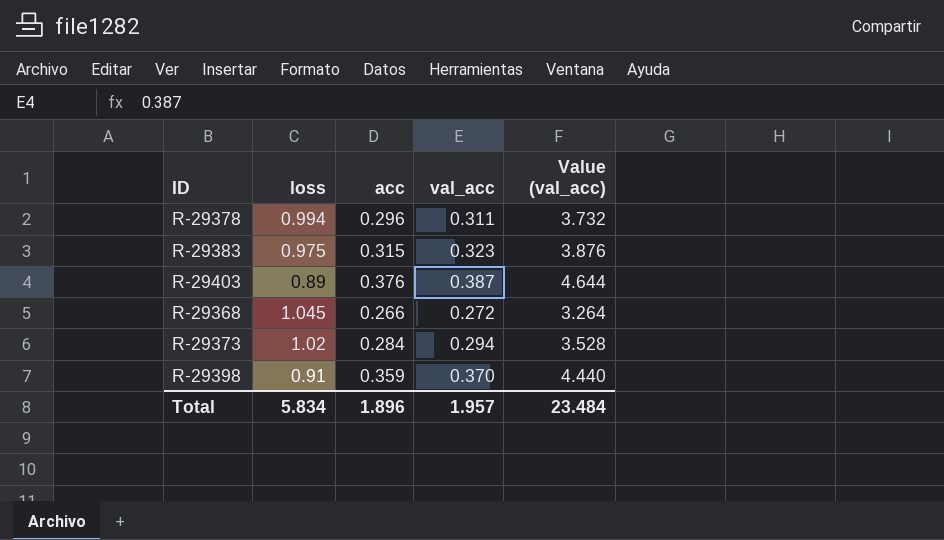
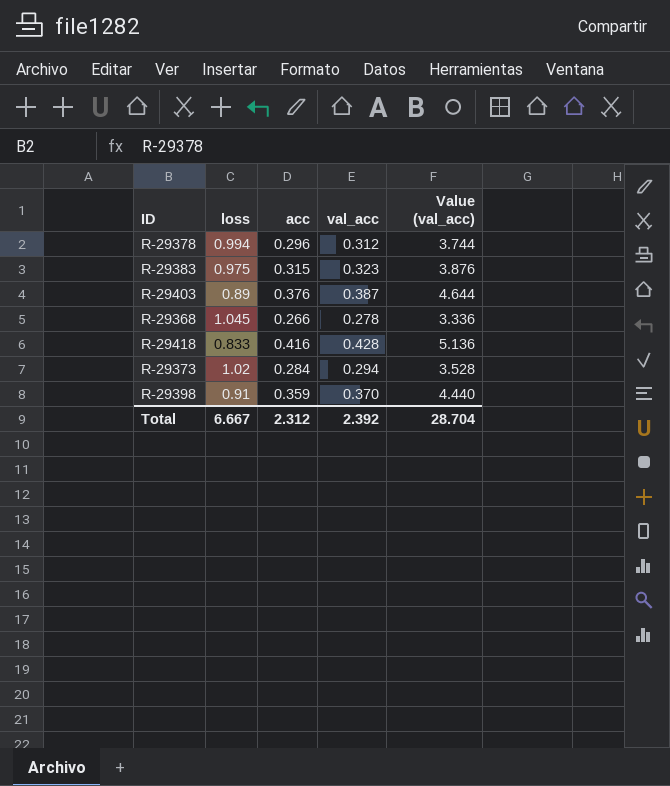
R-29378 | val_acc: 0.311 -> 0.312
R-29378 | Value (val_acc): 3.732 -> 3.744
R-29368 | val_acc: 0.272 -> 0.278
R-29368 | Value (val_acc): 3.264 -> 3.336
row R-29418: none -> 0.833 | 0.416 | 0.428 | 5.136
Total | loss: 5.834 -> 6.667
Total | acc: 1.896 -> 2.312
Total | val_acc: 1.957 -> 2.392
Total | Value (val_acc): 23.484 -> 28.704

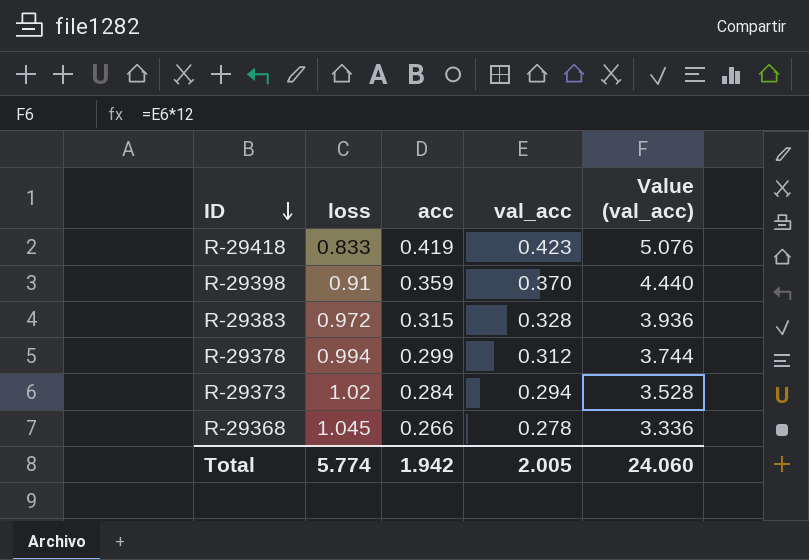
row order: none -> ID descending
row R-29403: 0.89 | 0.376 | 0.387 | 4.644 -> none
R-29418 | acc: 0.416 -> 0.419
R-29418 | val_acc: 0.428 -> 0.423
R-29418 | Value (val_acc): 5.136 -> 5.076
R-29383 | loss: 0.975 -> 0.972
R-29383 | val_acc: 0.323 -> 0.328
R-29383 | Value (val_acc): 3.876 -> 3.936
R-29378 | acc: 0.296 -> 0.299
Total | loss: 6.667 -> 5.774
Total | acc: 2.312 -> 1.942
Total | val_acc: 2.392 -> 2.005
Total | Value (val_acc): 28.704 -> 24.060

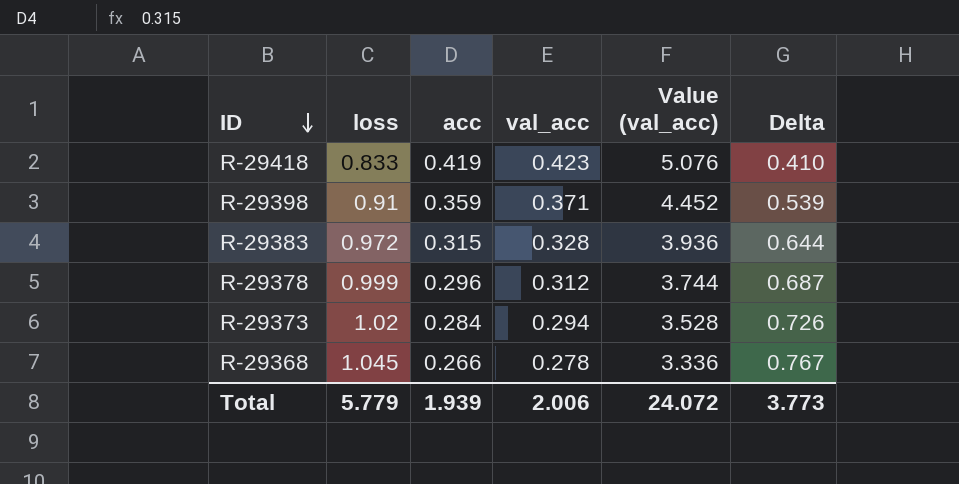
column Delta | formula: none -> [loss] - [val_acc]
R-29398 | val_acc: 0.370 -> 0.371
R-29398 | Value (val_acc): 4.440 -> 4.452
R-29378 | loss: 0.994 -> 0.999
R-29378 | acc: 0.299 -> 0.296
Total | loss: 5.774 -> 5.779
Total | acc: 1.942 -> 1.939
Total | val_acc: 2.005 -> 2.006
Total | Value (val_acc): 24.060 -> 24.072

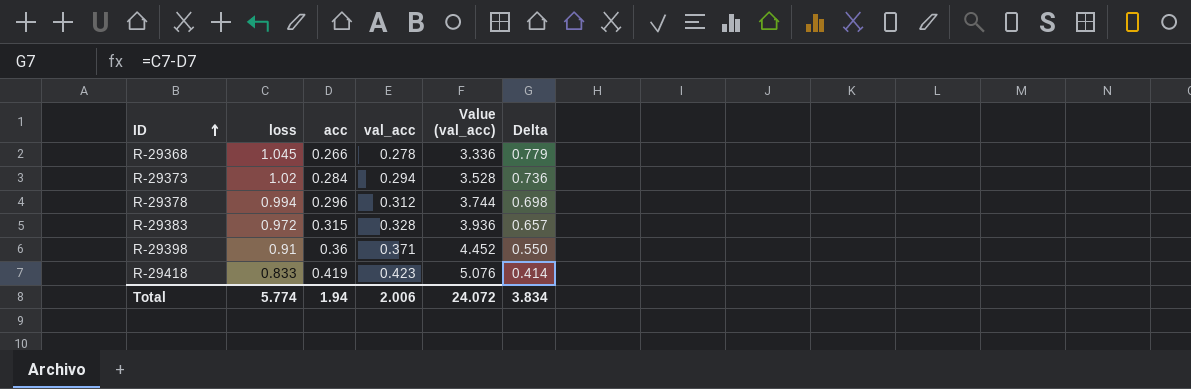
row order: ID descending -> ID ascending
column Delta | formula: [loss] - [val_acc] -> [loss] - [acc]
R-29378 | loss: 0.999 -> 0.994
R-29398 | acc: 0.359 -> 0.36
Total | loss: 5.779 -> 5.774
Total | acc: 1.939 -> 1.94
Total | Delta: 3.773 -> 3.834

